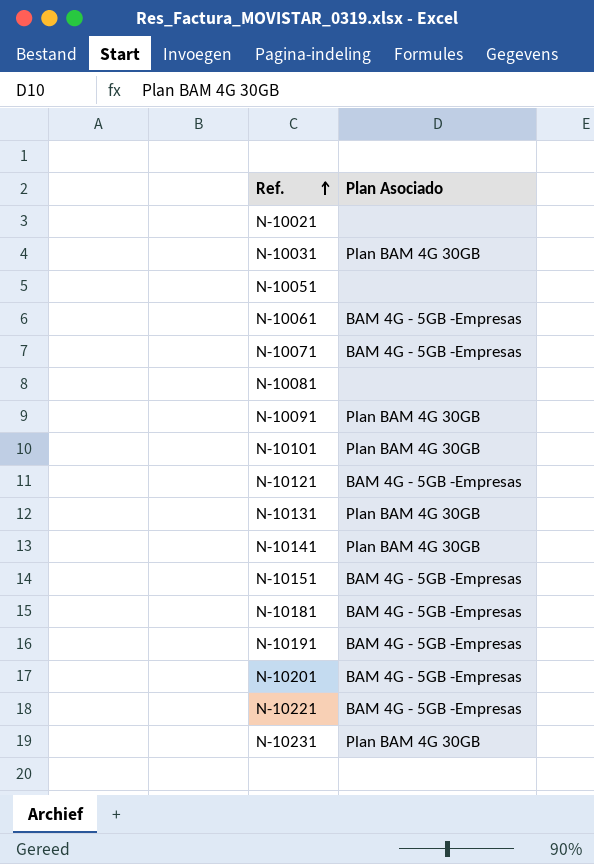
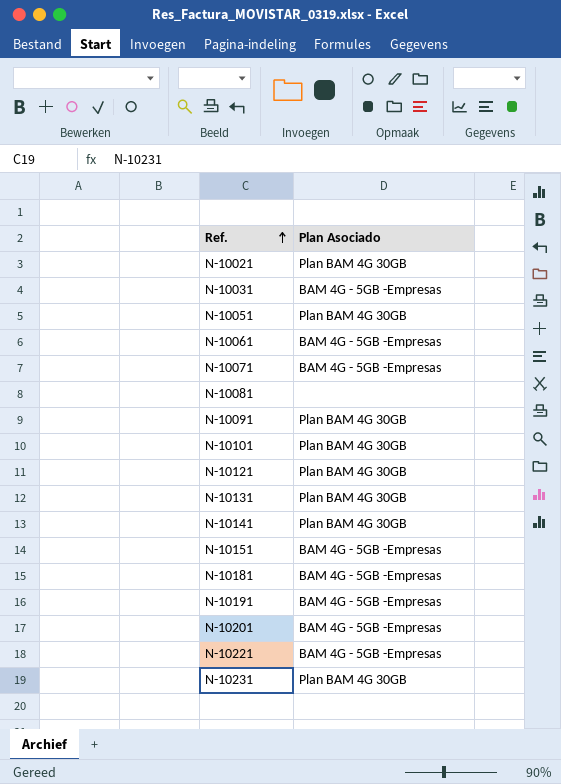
N-10021 | Plan Asociado: none -> Plan BAM 4G 30GB
N-10031 | Plan Asociado: Plan BAM 4G 30GB -> BAM 4G - 5GB -Empresas
N-10051 | Plan Asociado: none -> Plan BAM 4G 30GB
N-10121 | Plan Asociado: BAM 4G - 5GB -Empresas -> Plan BAM 4G 30GB

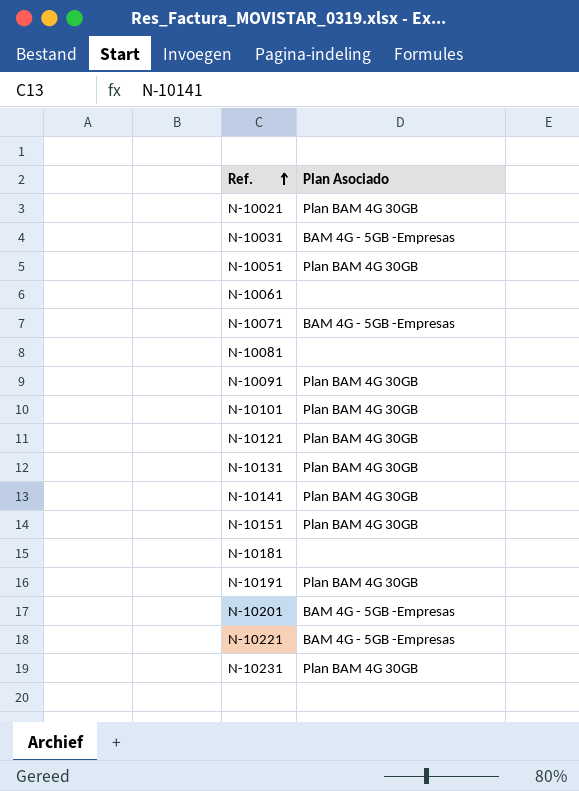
N-10061 | Plan Asociado: BAM 4G - 5GB -Empresas -> none
N-10151 | Plan Asociado: BAM 4G - 5GB -Empresas -> Plan BAM 4G 30GB
N-10181 | Plan Asociado: BAM 4G - 5GB -Empresas -> none
N-10191 | Plan Asociado: BAM 4G - 5GB -Empresas -> Plan BAM 4G 30GB

